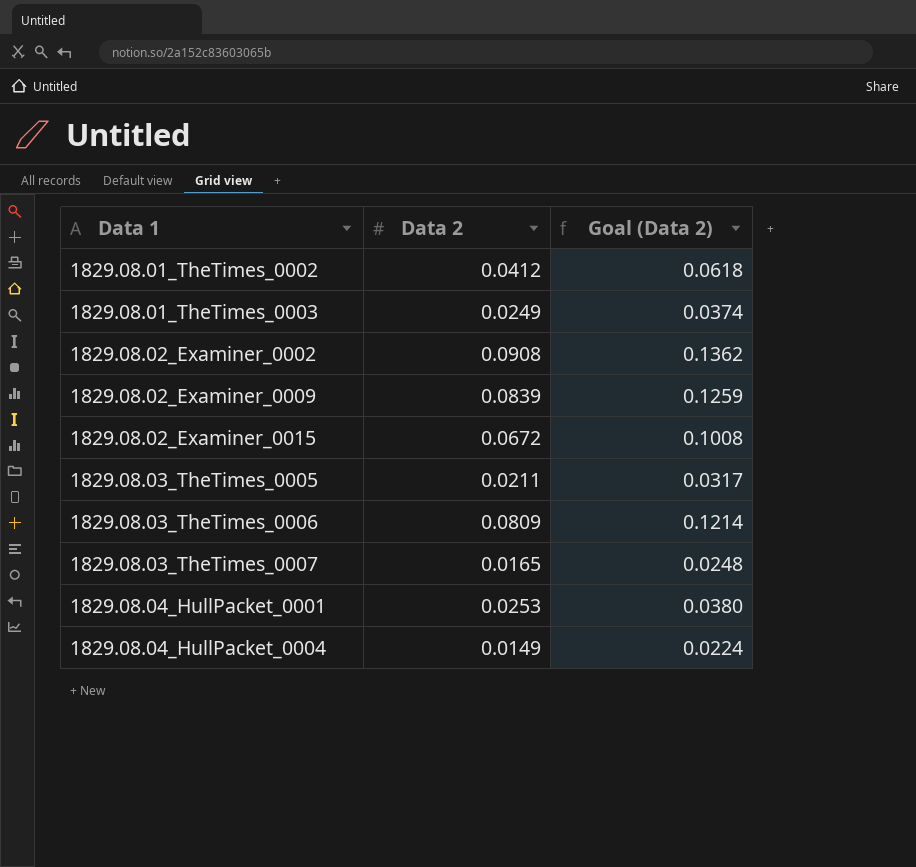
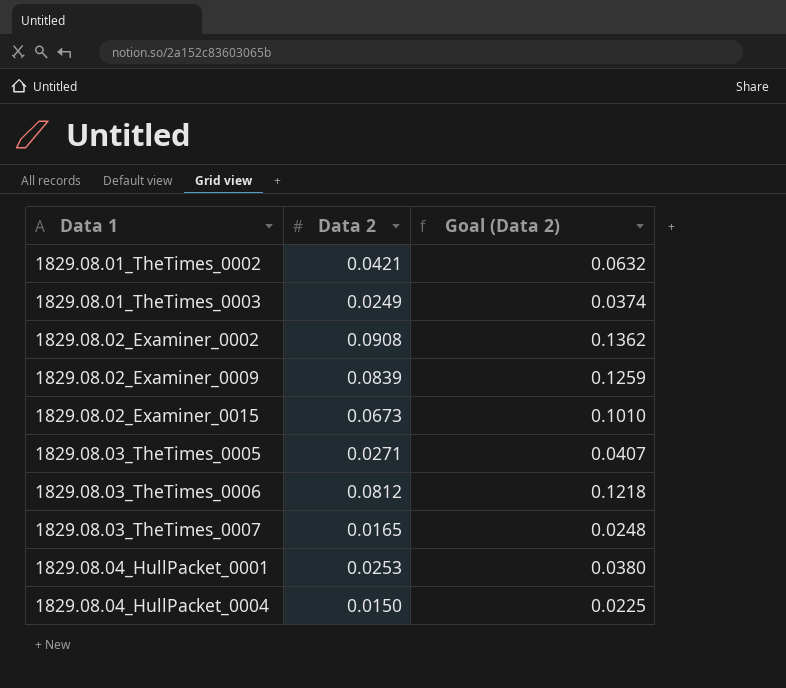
1829.08.01_TheTimes_0002 | Data 2: 0.0412 -> 0.0421
1829.08.01_TheTimes_0002 | Goal (Data 2): 0.0618 -> 0.0632
1829.08.02_Examiner_0015 | Data 2: 0.0672 -> 0.0673
1829.08.02_Examiner_0015 | Goal (Data 2): 0.1008 -> 0.1010
1829.08.03_TheTimes_0005 | Data 2: 0.0211 -> 0.0271
1829.08.03_TheTimes_0005 | Goal (Data 2): 0.0317 -> 0.0407
1829.08.03_TheTimes_0006 | Data 2: 0.0809 -> 0.0812
1829.08.03_TheTimes_0006 | Goal (Data 2): 0.1214 -> 0.1218
1829.08.04_HullPacket_0004 | Data 2: 0.0149 -> 0.0150
1829.08.04_HullPacket_0004 | Goal (Data 2): 0.0224 -> 0.0225

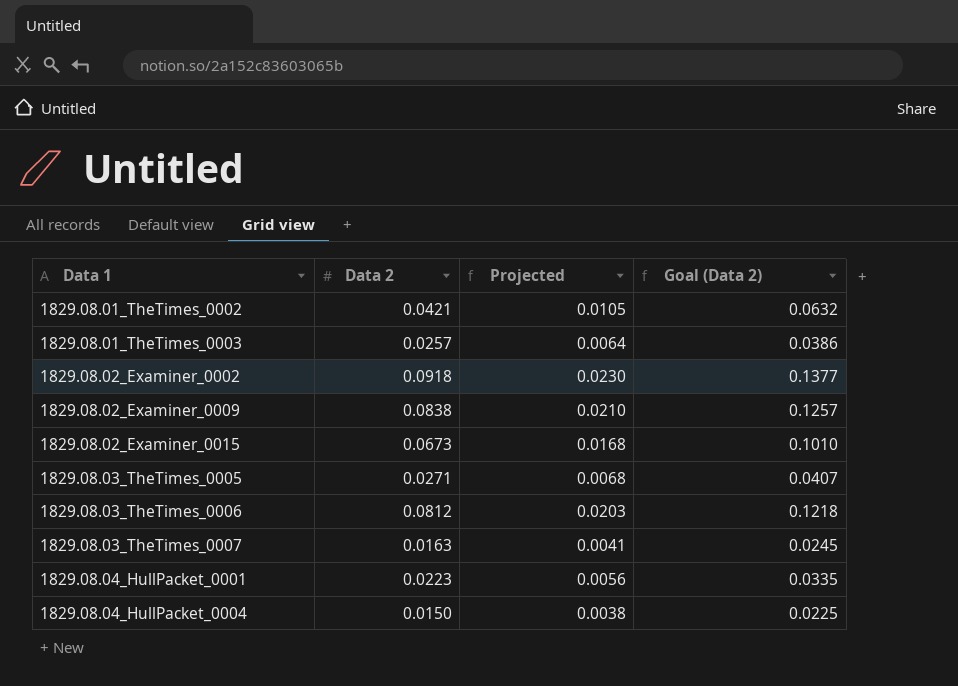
column Projected | formula: none -> [Data 2] * 0.25
1829.08.01_TheTimes_0003 | Data 2: 0.0249 -> 0.0257
1829.08.01_TheTimes_0003 | Goal (Data 2): 0.0374 -> 0.0386
1829.08.02_Examiner_0002 | Data 2: 0.0908 -> 0.0918
1829.08.02_Examiner_0002 | Goal (Data 2): 0.1362 -> 0.1377
1829.08.02_Examiner_0009 | Data 2: 0.0839 -> 0.0838
1829.08.02_Examiner_0009 | Goal (Data 2): 0.1259 -> 0.1257
1829.08.03_TheTimes_0007 | Data 2: 0.0165 -> 0.0163
1829.08.03_TheTimes_0007 | Goal (Data 2): 0.0248 -> 0.0245
1829.08.04_HullPacket_0001 | Data 2: 0.0253 -> 0.0223
1829.08.04_HullPacket_0001 | Goal (Data 2): 0.0380 -> 0.0335

